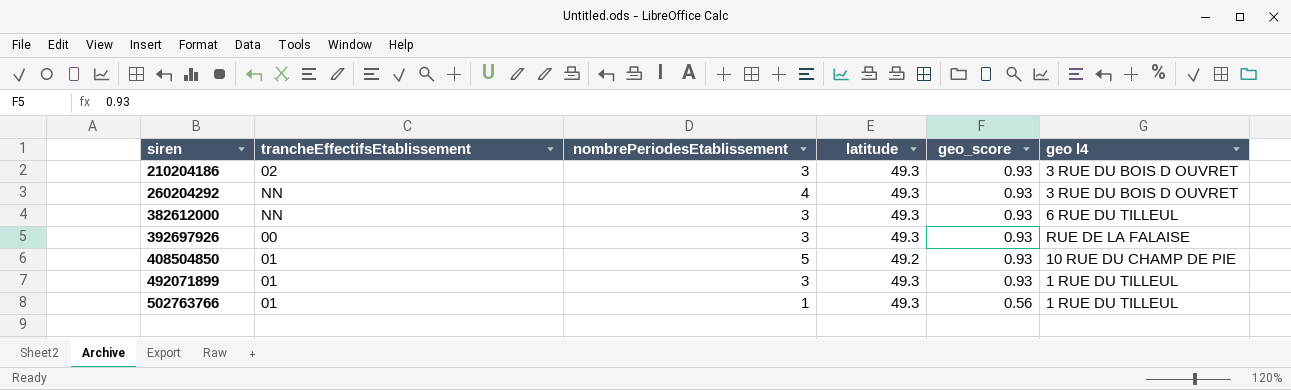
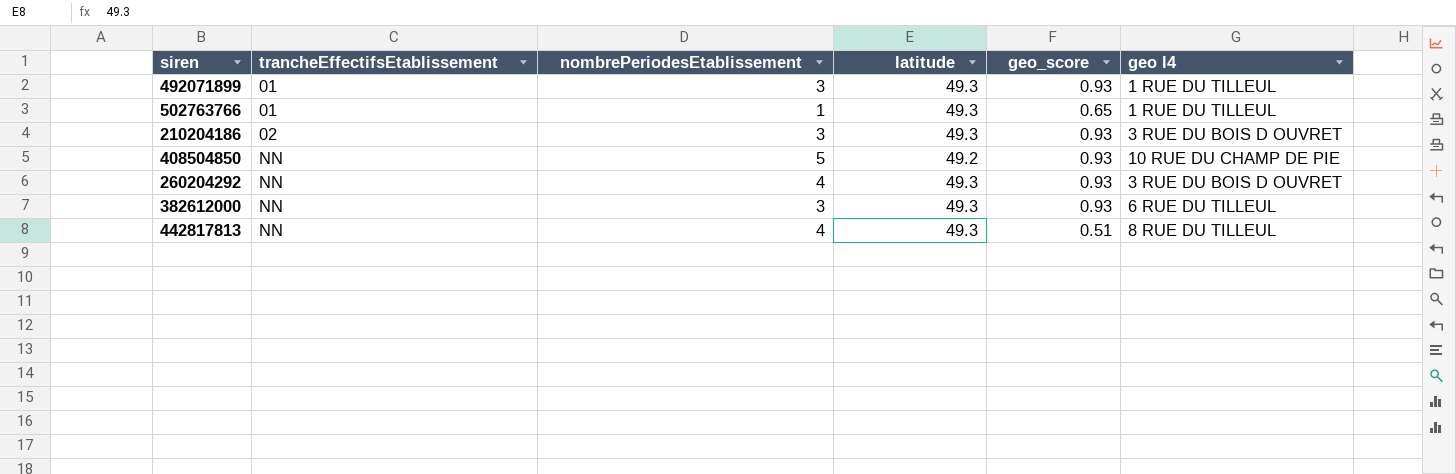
row order: siren ascending -> trancheEffectifsEtablissement ascending
row 392697926: 00 | 3 | 49.3 | 0.93 | RUE DE LA FALAISE -> none
502763766 | geo_score: 0.56 -> 0.65
408504850 | trancheEffectifsEtablissement: 01 -> NN
row 442817813: none -> NN | 4 | 49.3 | 0.51 | 8 RUE DU TILLEUL

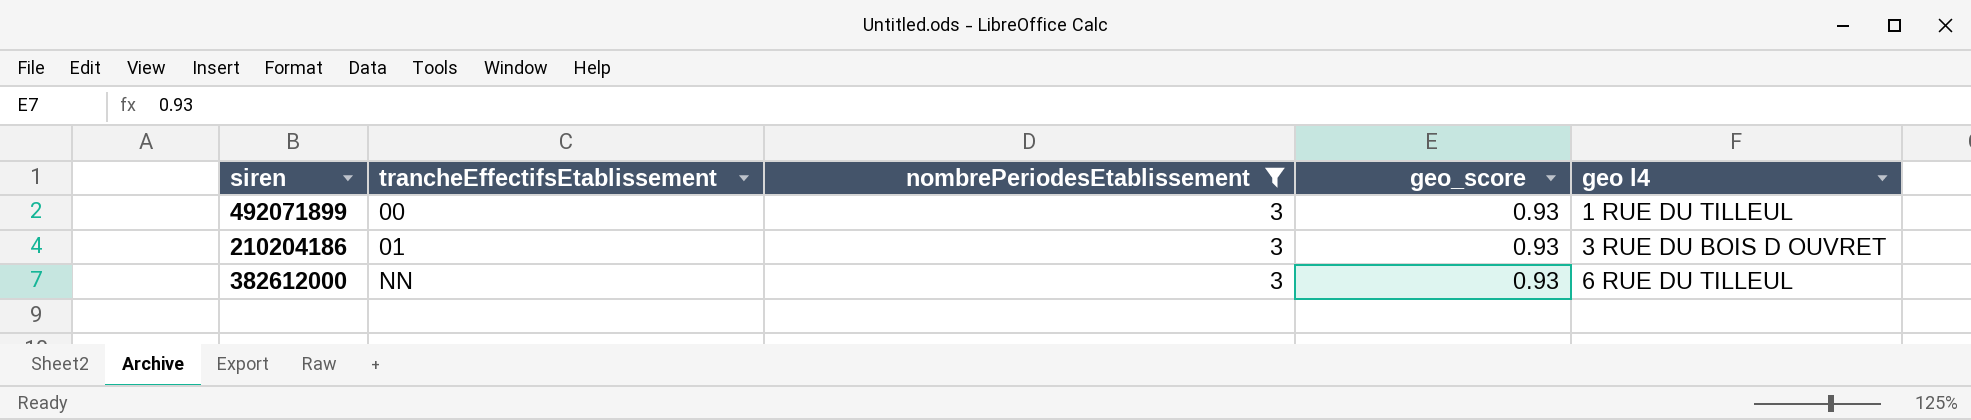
filter: none -> nombrePeriodesEtablissement = 3
column latitude | position: 4 -> none
492071899 | trancheEffectifsEtablissement: 01 -> 00
210204186 | trancheEffectifsEtablissement: 02 -> 01

